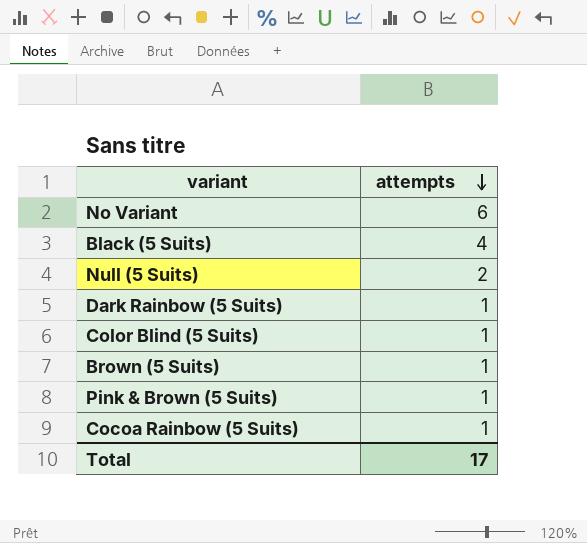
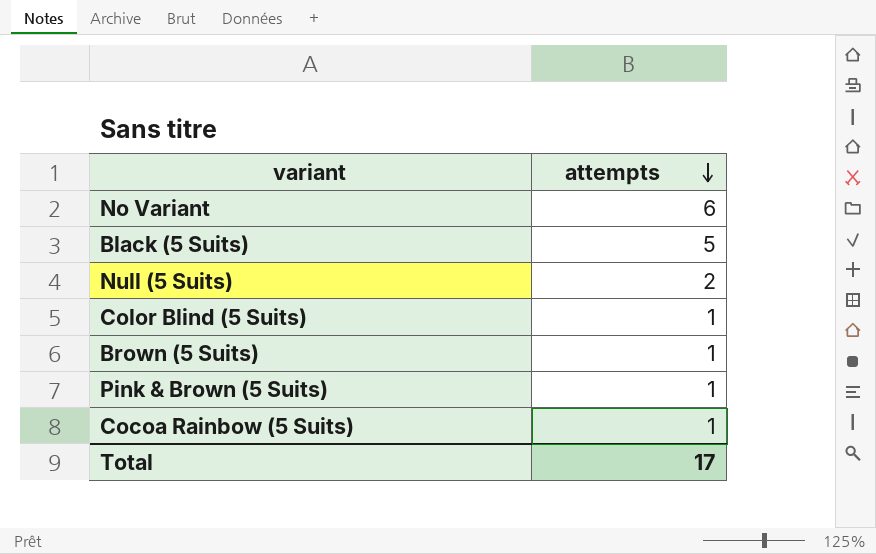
row Dark Rainbow (5 Suits): 1 -> none
Black (5 Suits) | attempts: 4 -> 5

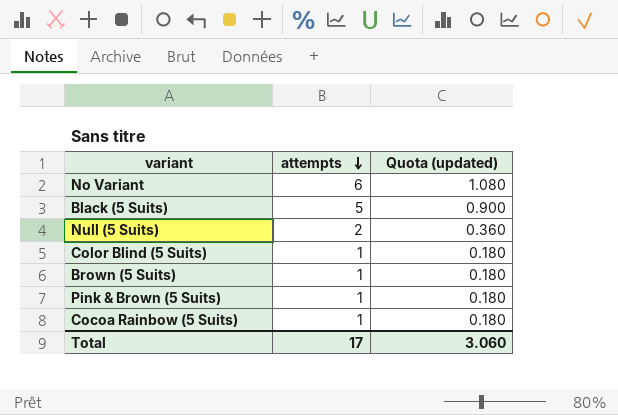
column Quota (updated) | formula: none -> [attempts] * 0.18

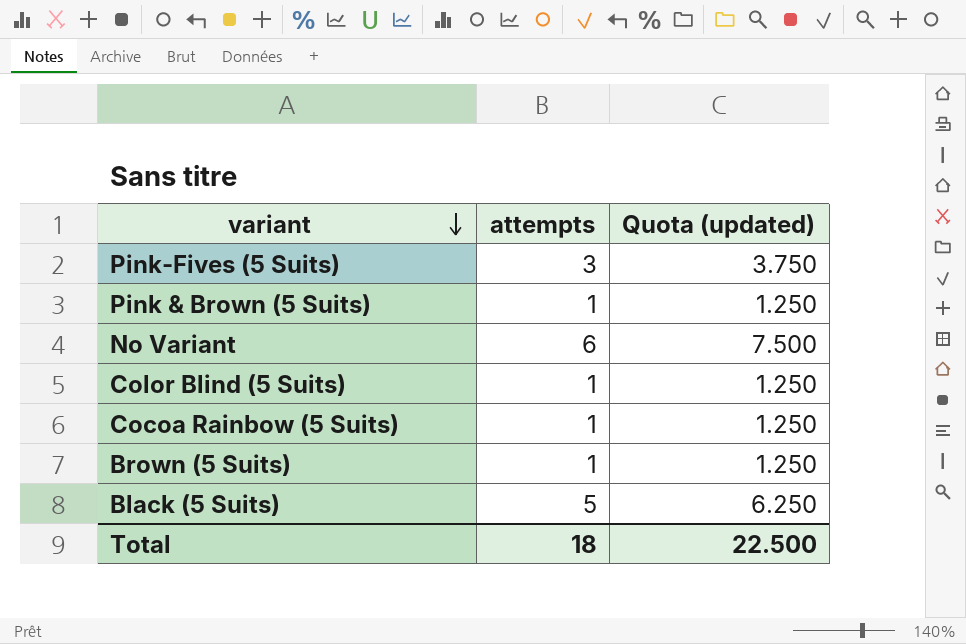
row order: attempts descending -> variant descending
column Quota (updated) | formula: [attempts] * 0.18 -> [attempts] * 1.25
row Null (5 Suits): 2 | 0.360 -> none
row Pink-Fives (5 Suits): none -> 3 | 3.750
Total | attempts: 17 -> 18
Total | Quota (updated): 3.060 -> 22.500

